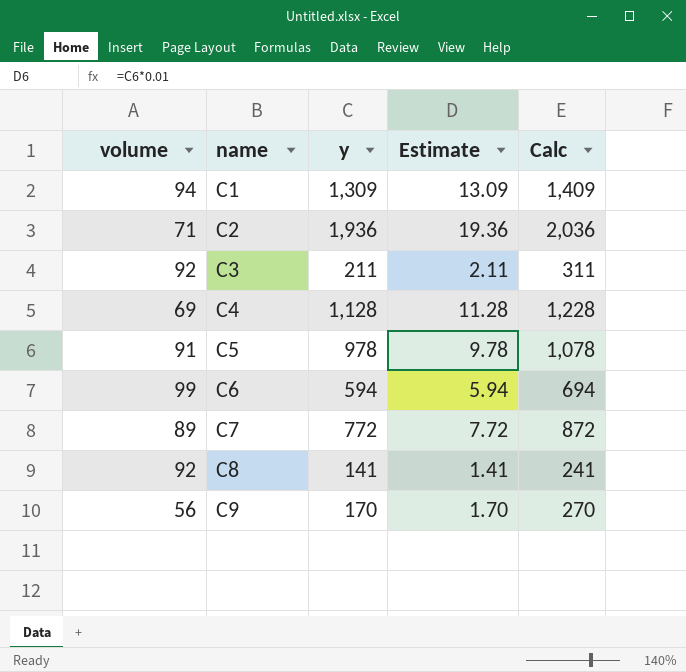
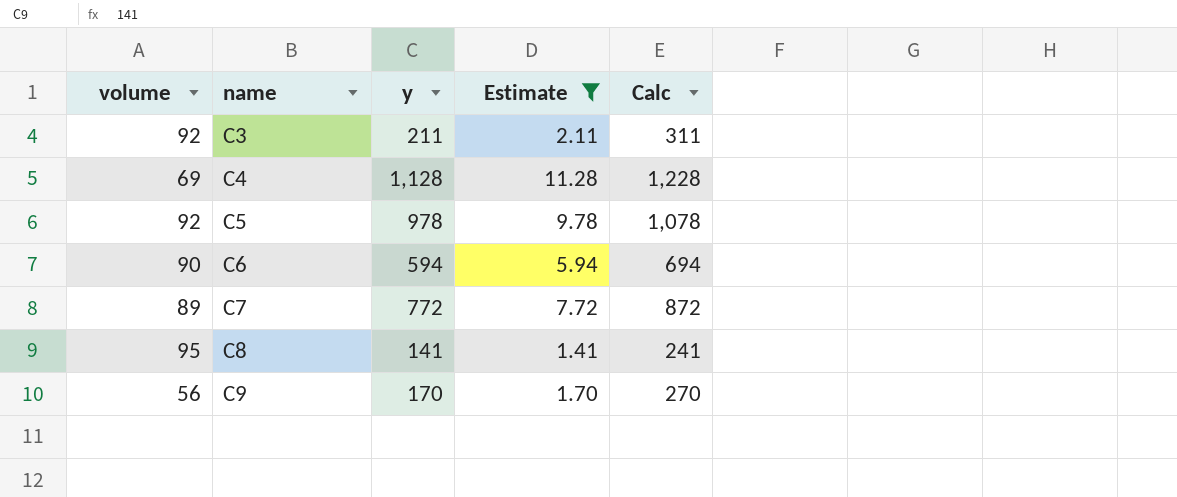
filter: none -> Estimate <= 11.28
C5 | volume: 91 -> 92
C6 | volume: 99 -> 90
C8 | volume: 92 -> 95

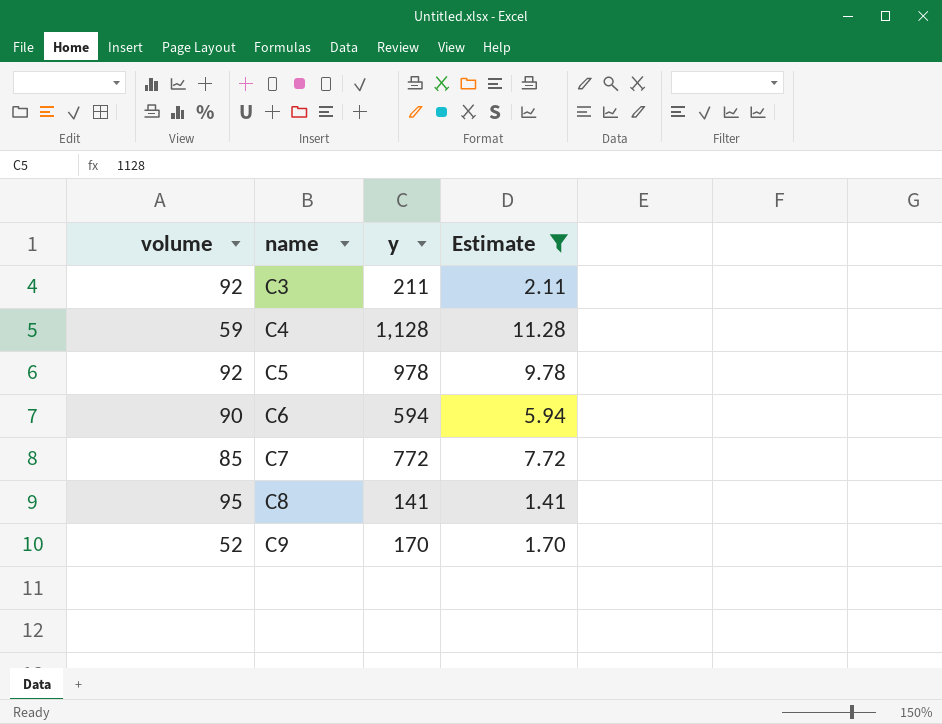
column Calc | formula: [y] + 100 -> none
C4 | volume: 69 -> 59
C7 | volume: 89 -> 85
C9 | volume: 56 -> 52

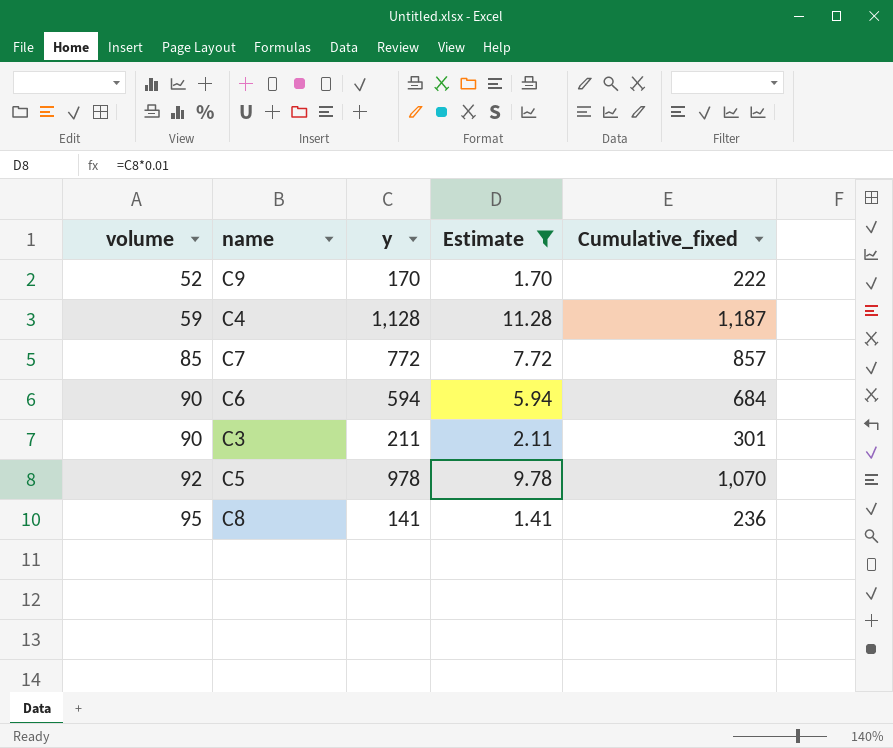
row order: name ascending -> volume ascending
column Cumulative_fixed | formula: none -> [volume] + [y]
C3 | volume: 92 -> 90

